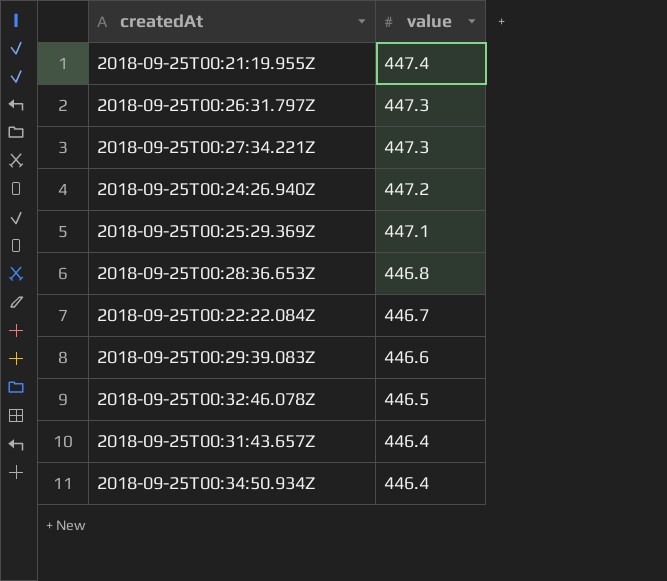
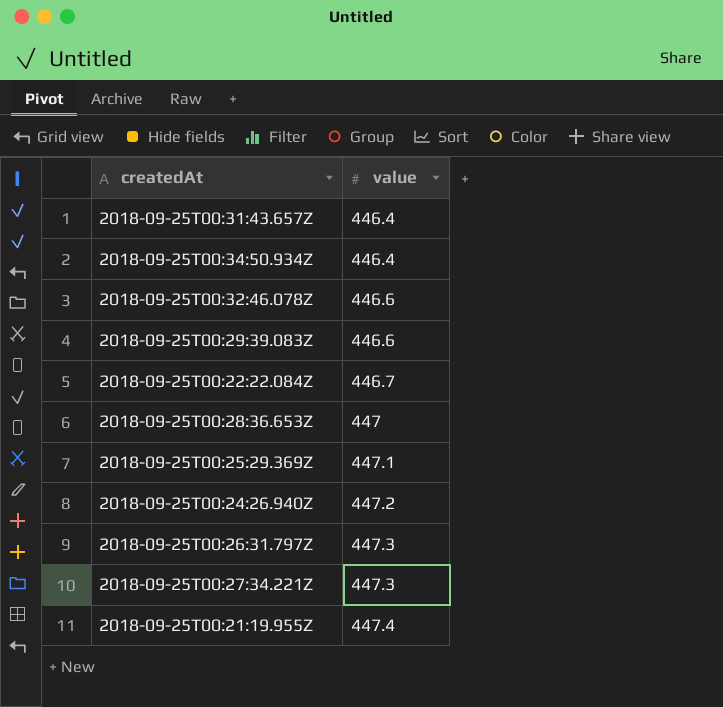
row order: value descending -> value ascending
2018-09-25T00:32:46.078Z | value: 446.5 -> 446.6
2018-09-25T00:28:36.653Z | value: 446.8 -> 447

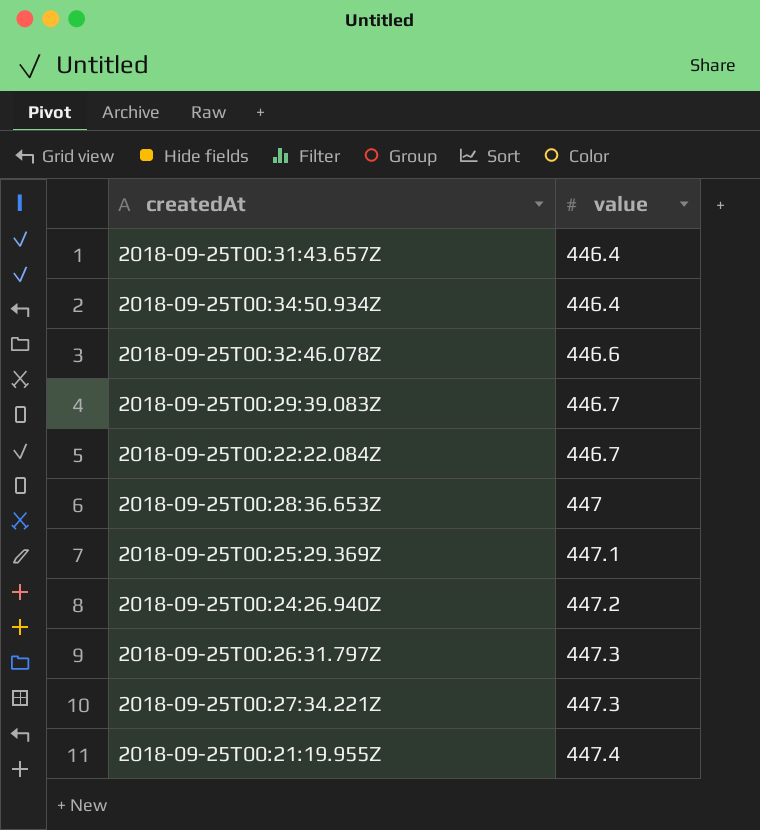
2018-09-25T00:29:39.083Z | value: 446.6 -> 446.7

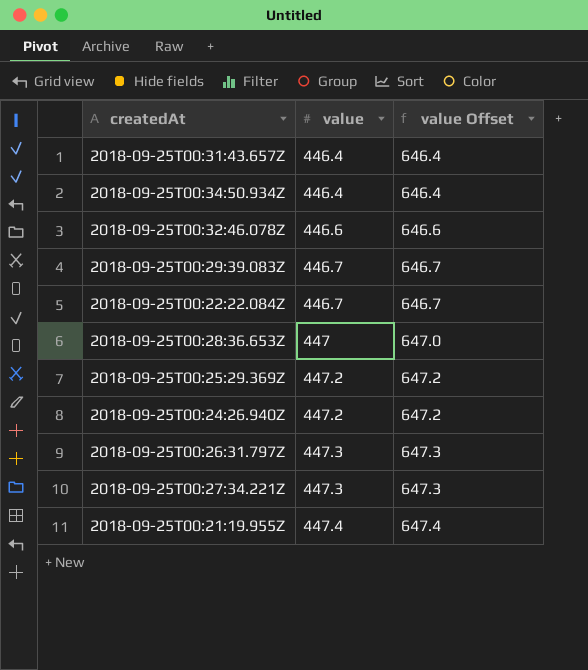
column value Offset | formula: none -> [value] + 200
2018-09-25T00:25:29.369Z | value: 447.1 -> 447.2

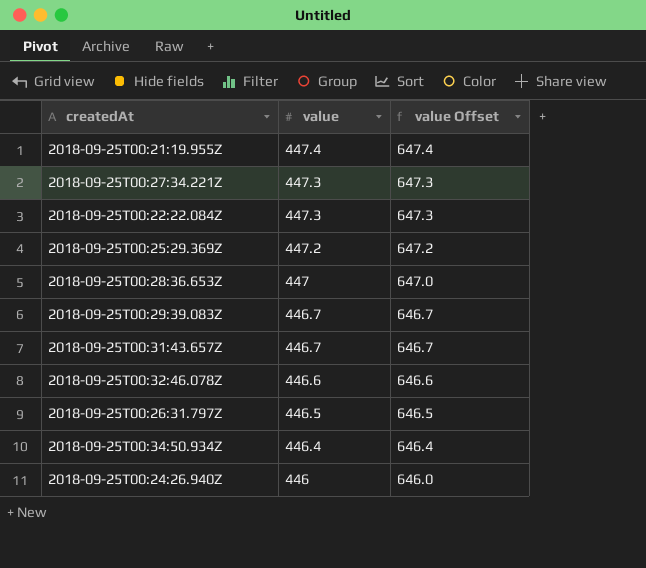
row order: value ascending -> value descending
2018-09-25T00:22:22.084Z | value: 446.7 -> 447.3
2018-09-25T00:22:22.084Z | value Offset: 646.7 -> 647.3
2018-09-25T00:31:43.657Z | value: 446.4 -> 446.7
2018-09-25T00:31:43.657Z | value Offset: 646.4 -> 646.7
2018-09-25T00:26:31.797Z | value: 447.3 -> 446.5
2018-09-25T00:26:31.797Z | value Offset: 647.3 -> 646.5
2018-09-25T00:24:26.940Z | value: 447.2 -> 446
2018-09-25T00:24:26.940Z | value Offset: 647.2 -> 646.0

